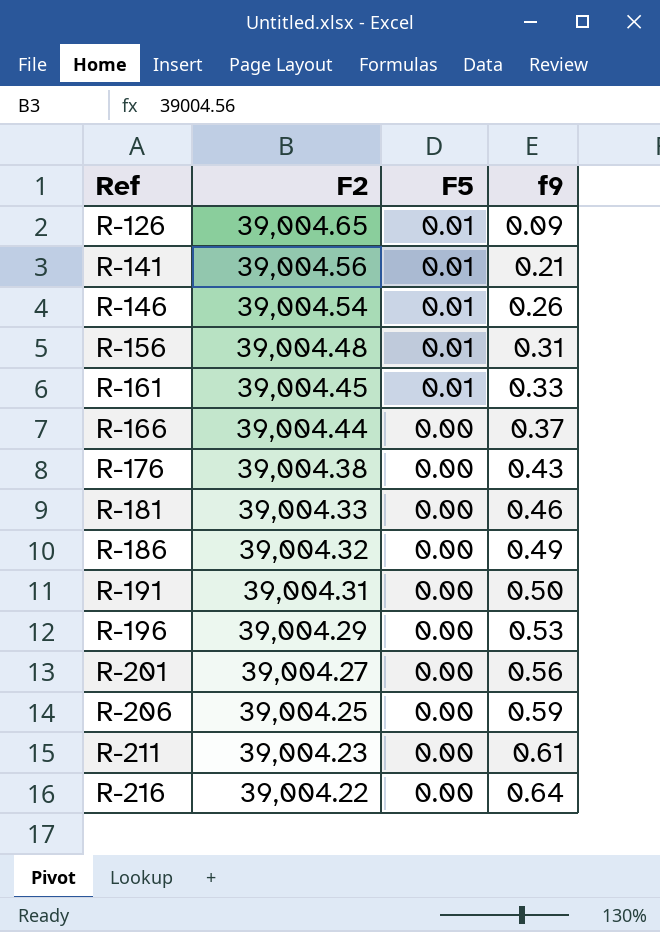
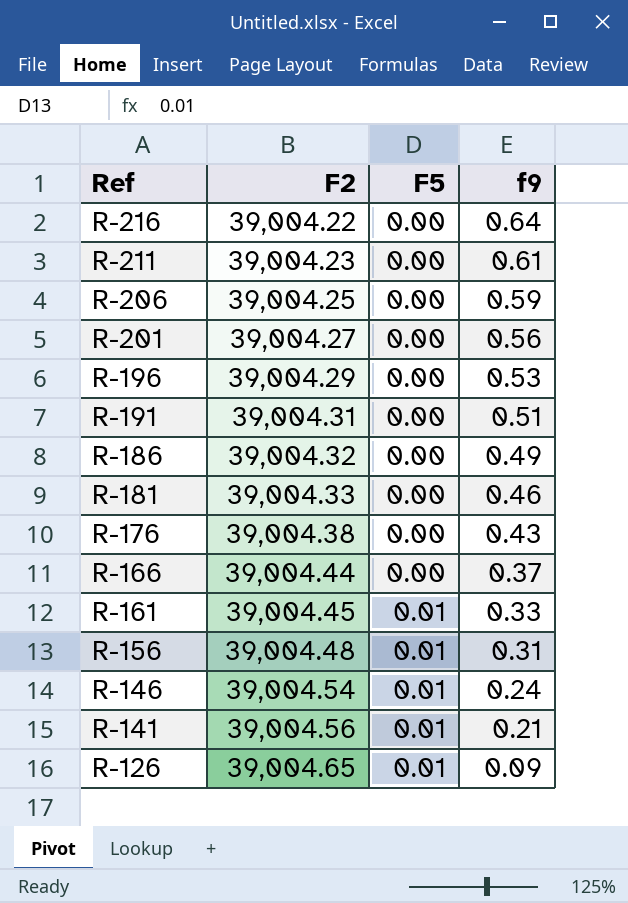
row order: Ref ascending -> Ref descending
R-191 | f9: 0.50 -> 0.51
R-146 | f9: 0.26 -> 0.24

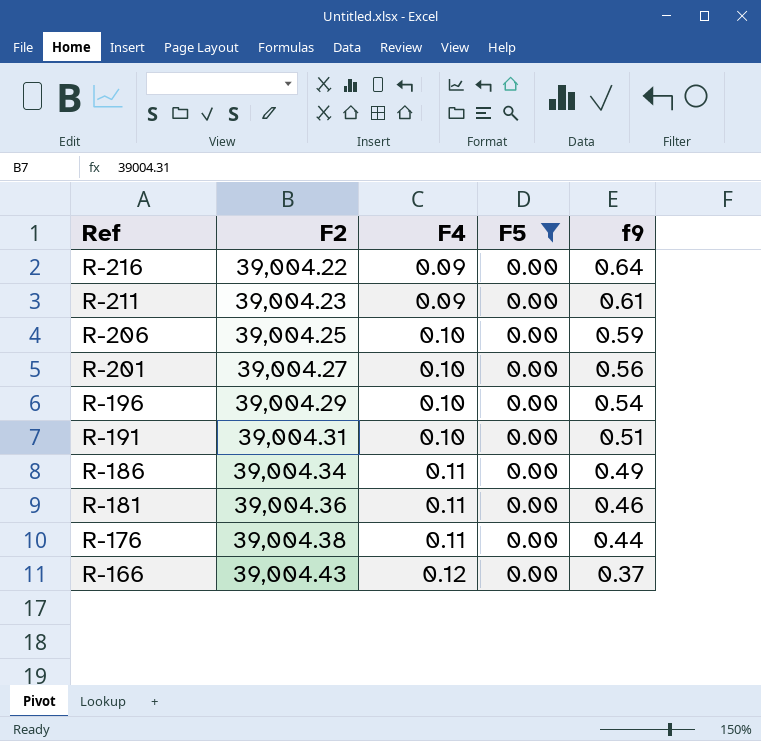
filter: none -> F5 = 0.00
column F4 | position: none -> 3
R-196 | f9: 0.53 -> 0.54
R-186 | F2: 39,004.32 -> 39,004.34
R-181 | F2: 39,004.33 -> 39,004.36
R-176 | f9: 0.43 -> 0.44
R-166 | F2: 39,004.44 -> 39,004.43

